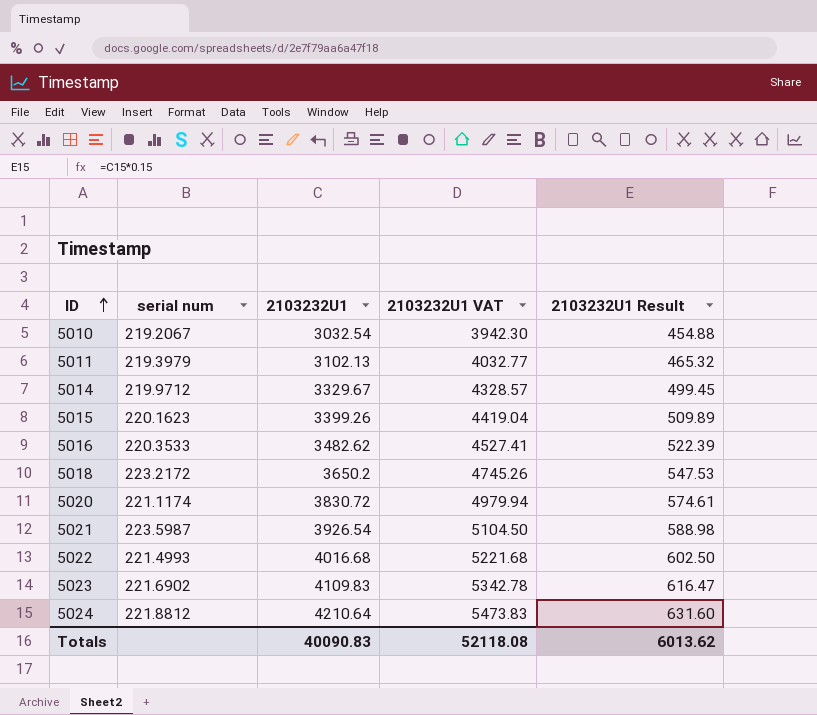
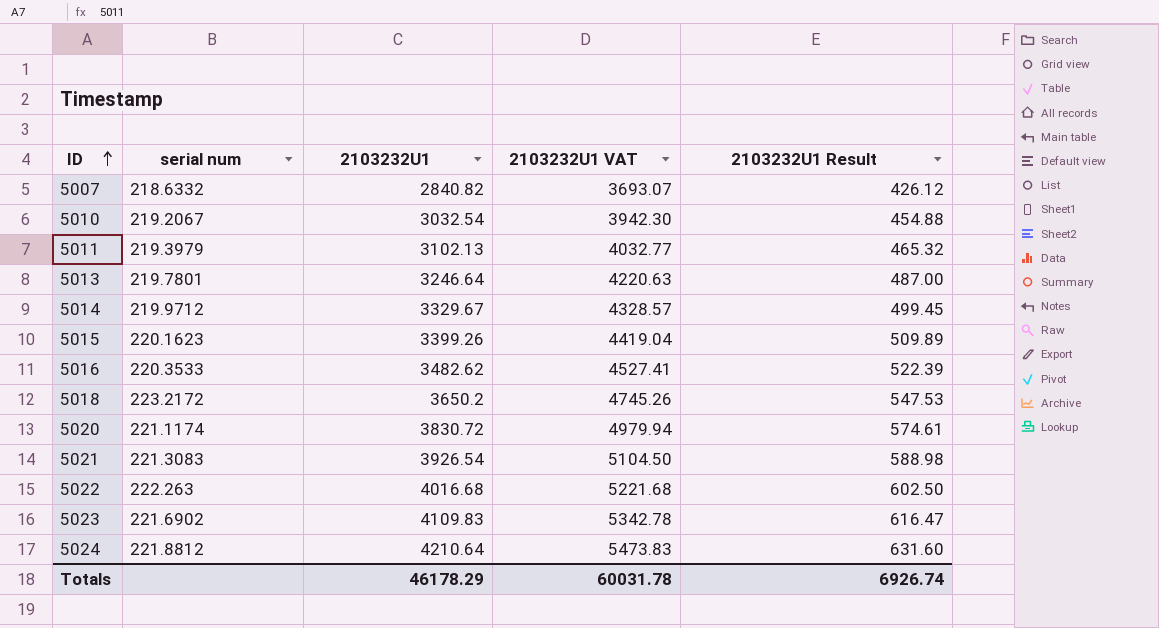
row 5007: none -> 218.6332 | 2840.82 | 3693.07 | 426.12
row 5013: none -> 219.7801 | 3246.64 | 4220.63 | 487.00
5021 | serial num: 223.5987 -> 221.3083
5022 | serial num: 221.4993 -> 222.263
Totals | 2103232U1: 40090.83 -> 46178.29
Totals | 2103232U1 VAT: 52118.08 -> 60031.78
Totals | 2103232U1 Result: 6013.62 -> 6926.74

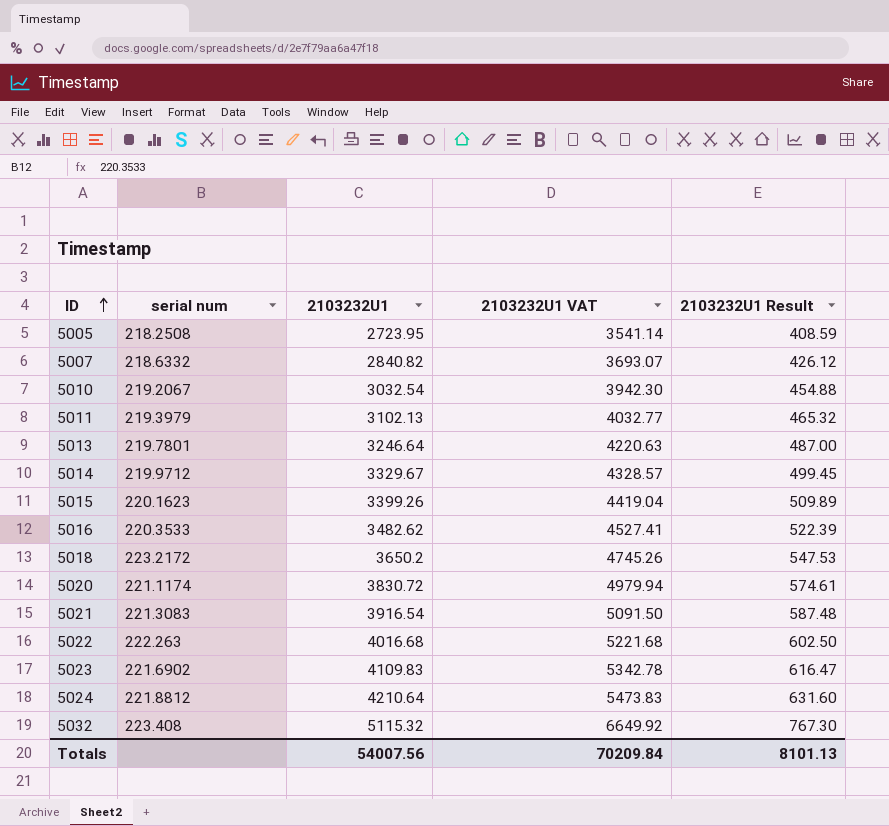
row 5005: none -> 218.2508 | 2723.95 | 3541.14 | 408.59
5021 | 2103232U1: 3926.54 -> 3916.54
5021 | 2103232U1 VAT: 5104.50 -> 5091.50
5021 | 2103232U1 Result: 588.98 -> 587.48
row 5032: none -> 223.408 | 5115.32 | 6649.92 | 767.30
Totals | 2103232U1: 46178.29 -> 54007.56
Totals | 2103232U1 VAT: 60031.78 -> 70209.84
Totals | 2103232U1 Result: 6926.74 -> 8101.13

